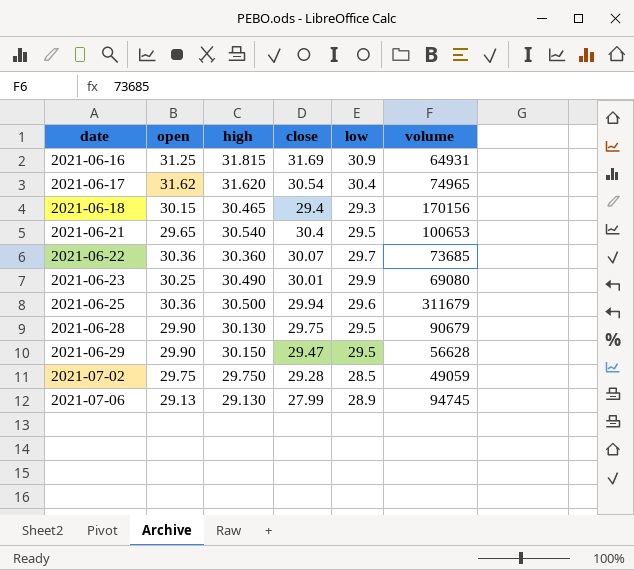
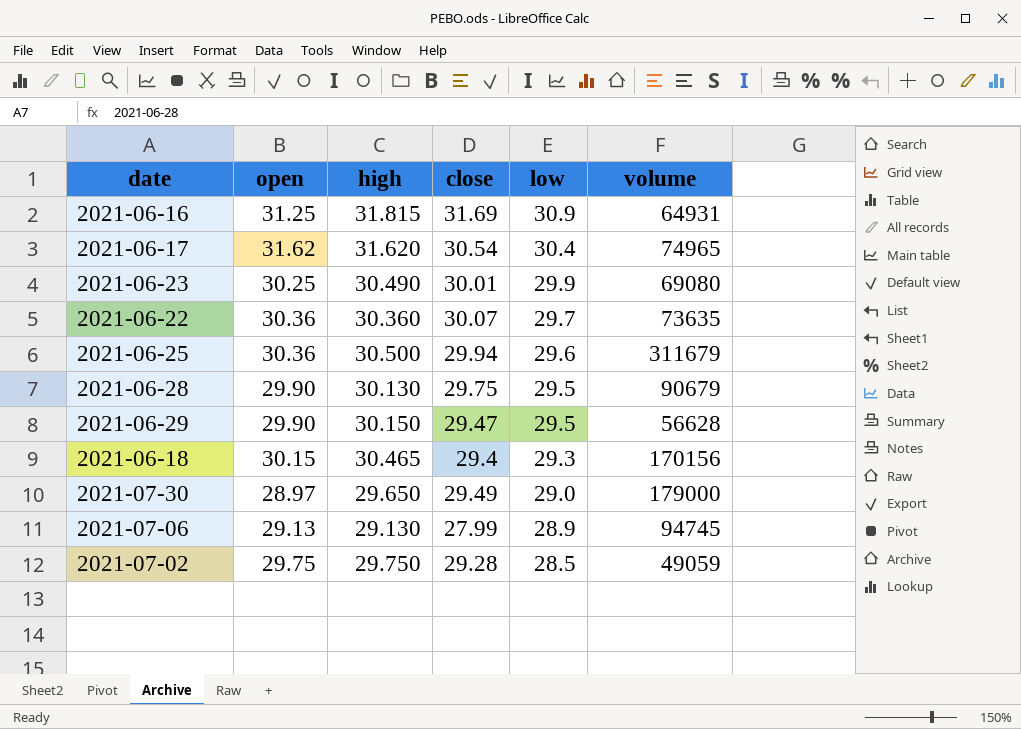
row order: date ascending -> low descending
row 2021-06-21: 29.65 | 30.540 | 30.4 | 29.5 | 100653 -> none
2021-06-22 | volume: 73685 -> 73635
row 2021-07-30: none -> 28.97 | 29.650 | 29.49 | 29.0 | 179000

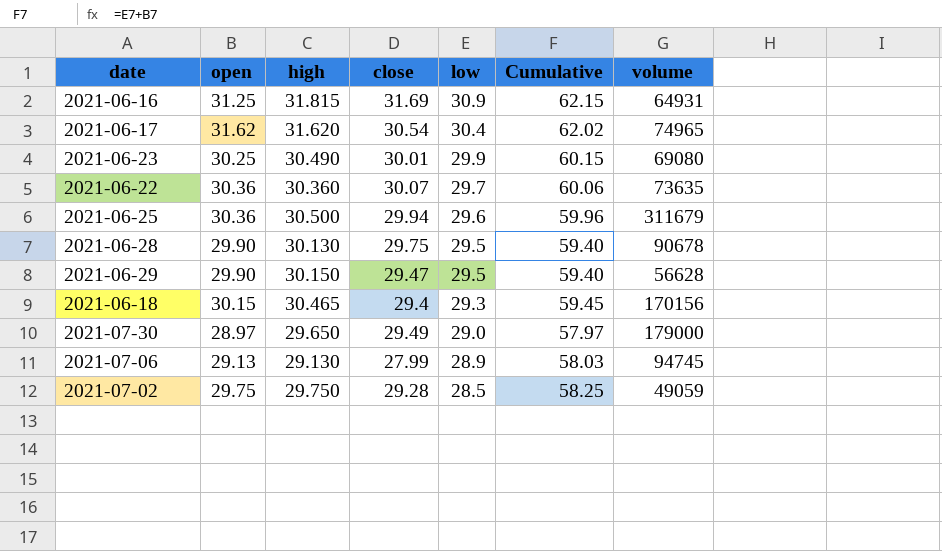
column Cumulative | formula: none -> [open] + [low]
2021-06-28 | volume: 90679 -> 90678

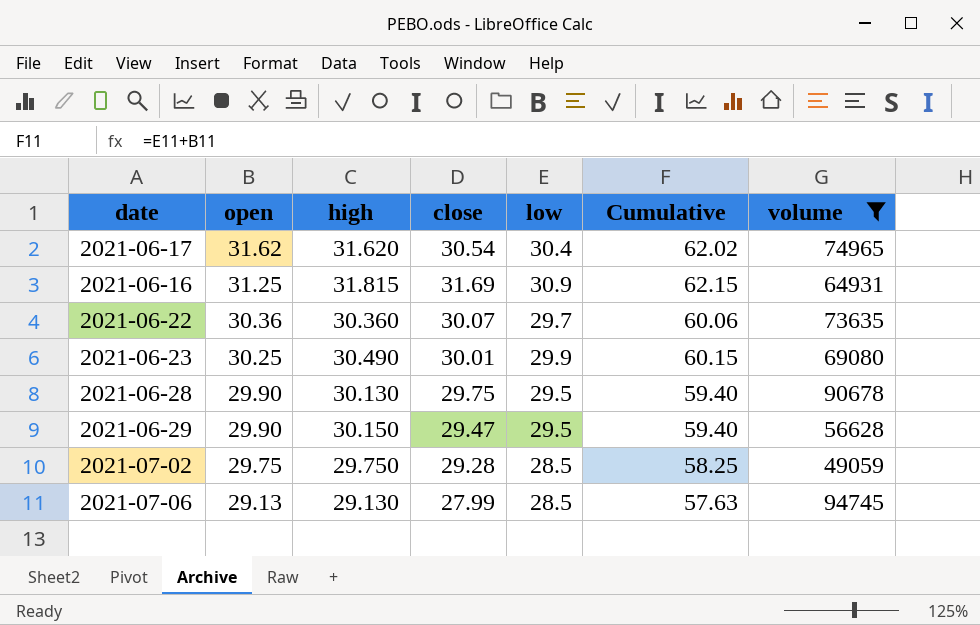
filter: none -> volume <= 94745
row order: low descending -> open descending
2021-07-06 | low: 28.9 -> 28.5
2021-07-06 | Cumulative: 58.03 -> 57.63

